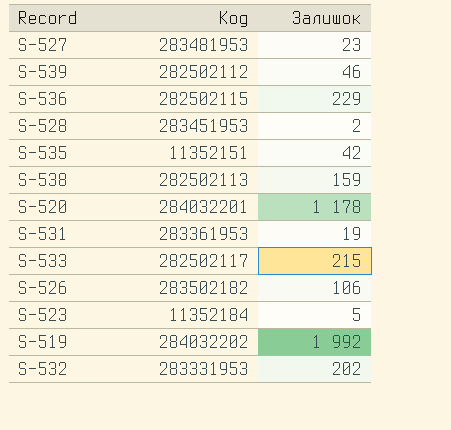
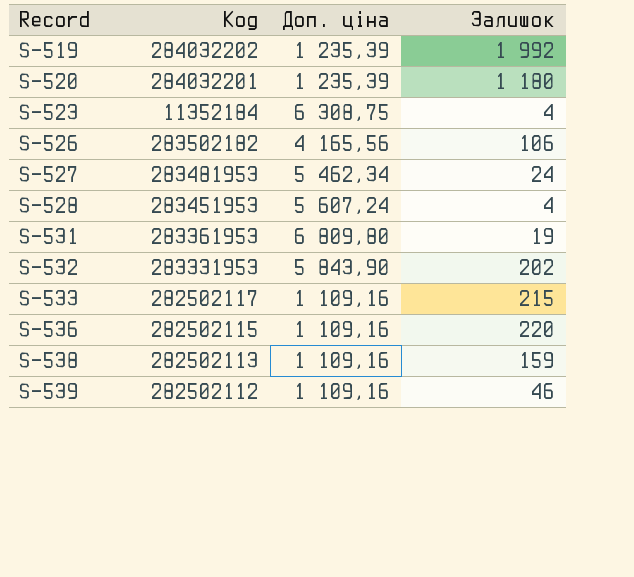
row order: none -> Record ascending
column Доп. ціна | position: none -> 3
row S-535: 11352151 | 42 -> none
S-520 | Залишок: 1 178 -> 1 180
S-523 | Залишок: 5 -> 4
S-527 | Залишок: 23 -> 24
S-528 | Залишок: 2 -> 4
S-536 | Залишок: 229 -> 220

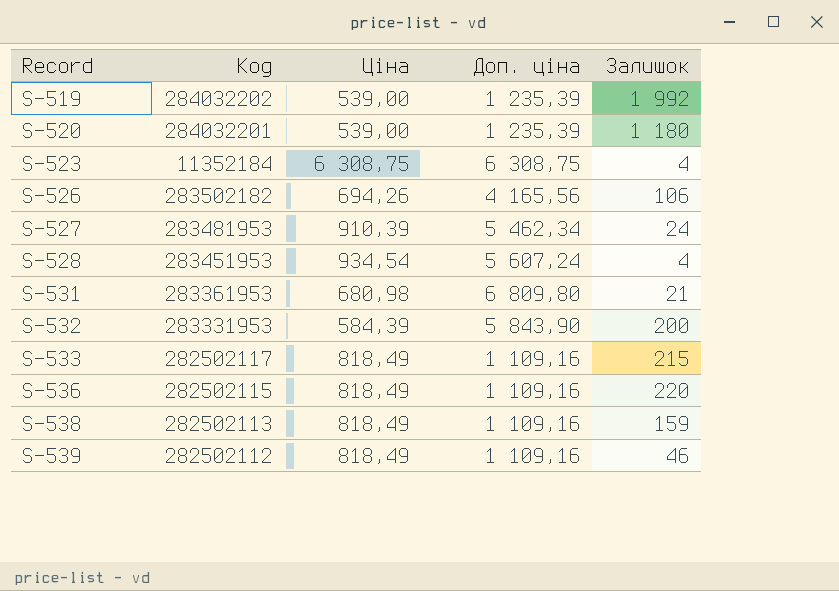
column Ціна | position: none -> 3
S-531 | Залишок: 19 -> 21
S-532 | Залишок: 202 -> 200

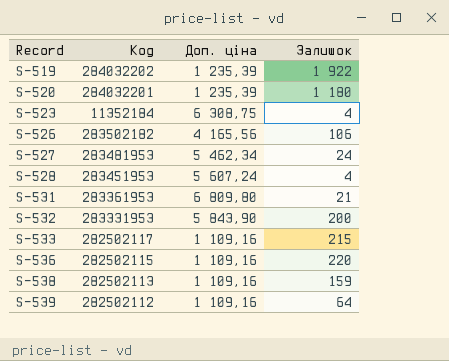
column Ціна | position: 3 -> none
S-519 | Залишок: 1 992 -> 1 922
S-539 | Залишок: 46 -> 64

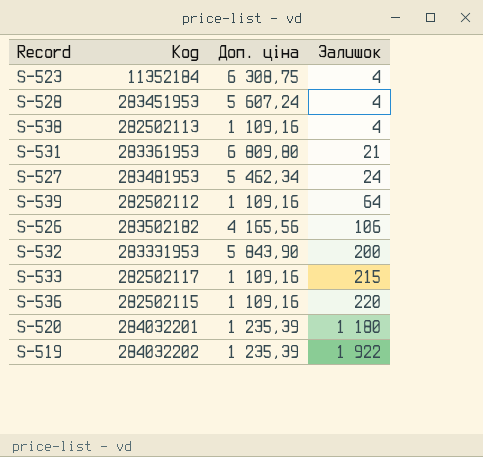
row order: Record ascending -> Залишок ascending
S-538 | Залишок: 159 -> 4

